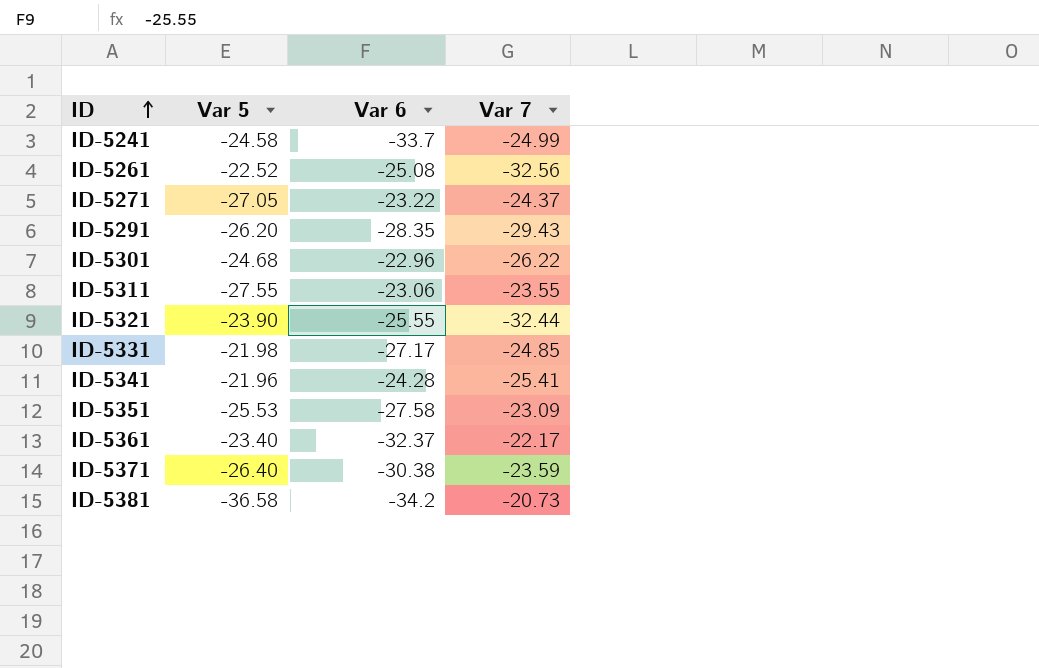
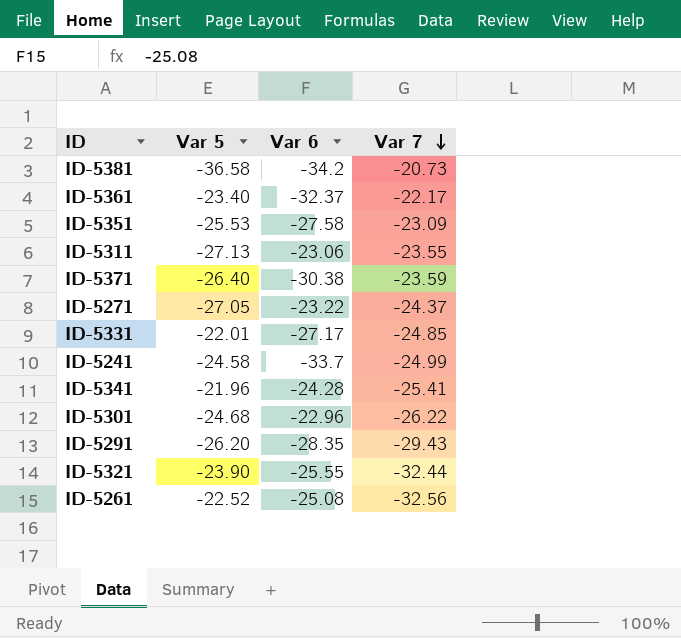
row order: ID ascending -> Var 7 descending
ID-5311 | Var 5: -27.55 -> -27.13
ID-5331 | Var 5: -21.98 -> -22.01

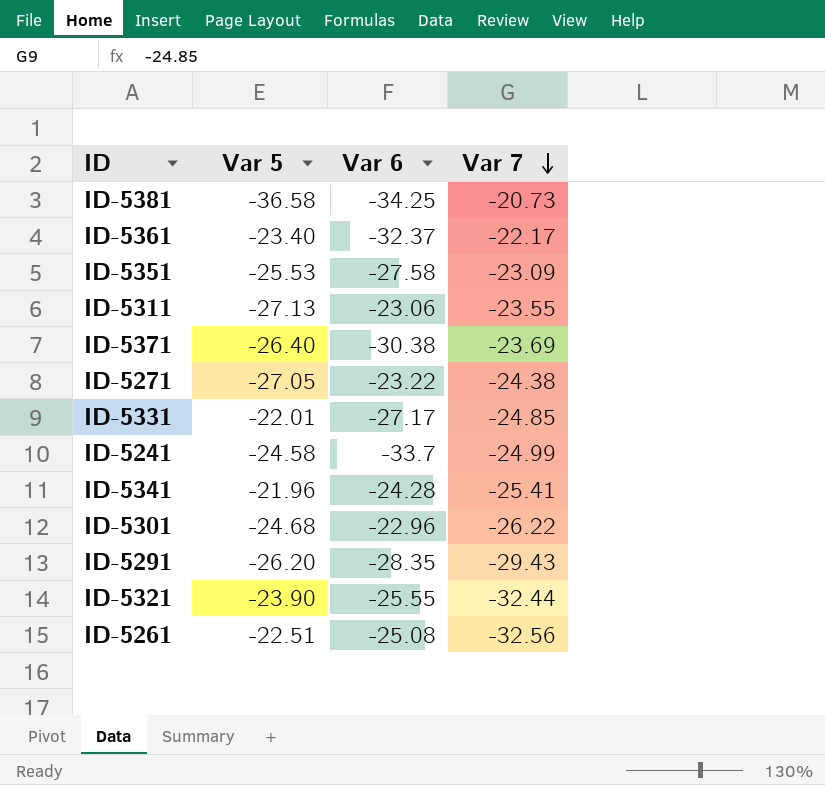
ID-5381 | Var 6: -34.2 -> -34.25
ID-5371 | Var 7: -23.59 -> -23.69
ID-5271 | Var 7: -24.37 -> -24.38
ID-5261 | Var 5: -22.52 -> -22.51

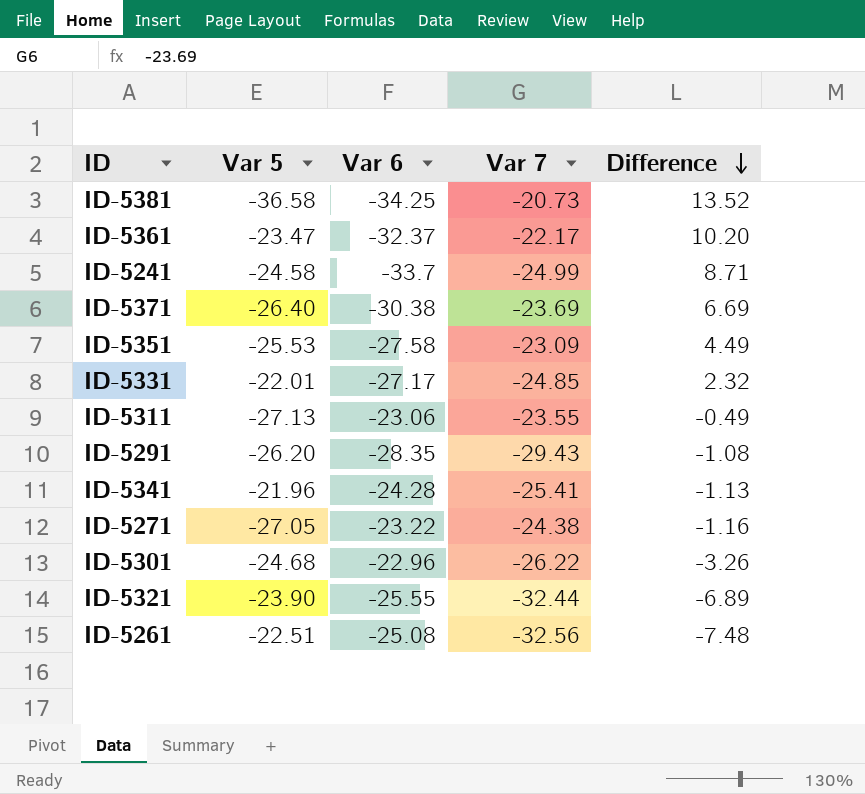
row order: Var 7 descending -> Difference descending
column Difference | formula: none -> [Var 7] - [Var 6]
ID-5361 | Var 5: -23.40 -> -23.47

